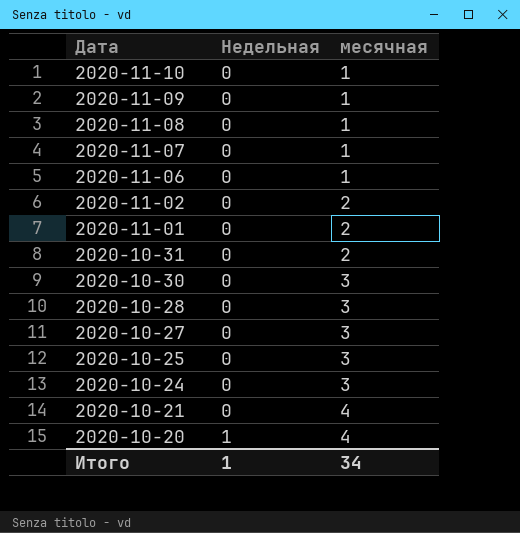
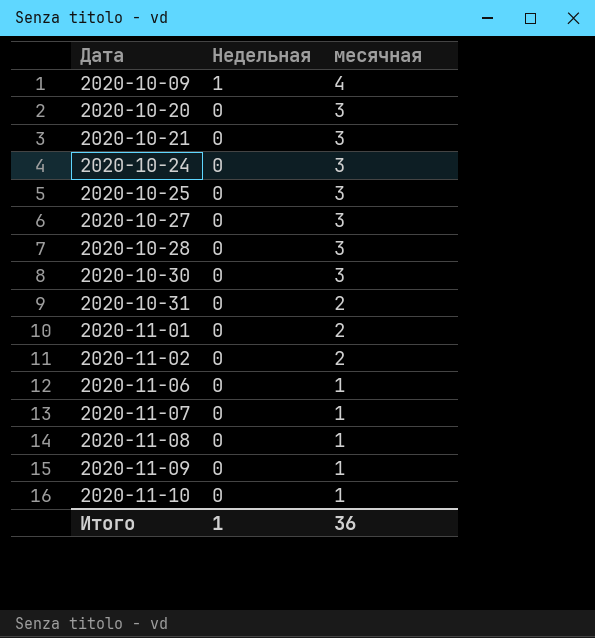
row order: Дата descending -> Дата ascending
row 2020-10-09: none -> 1 | 4
2020-10-20 | Недельная: 1 -> 0
2020-10-20 | месячная: 4 -> 3
2020-10-21 | месячная: 4 -> 3
Итого | месячная: 34 -> 36

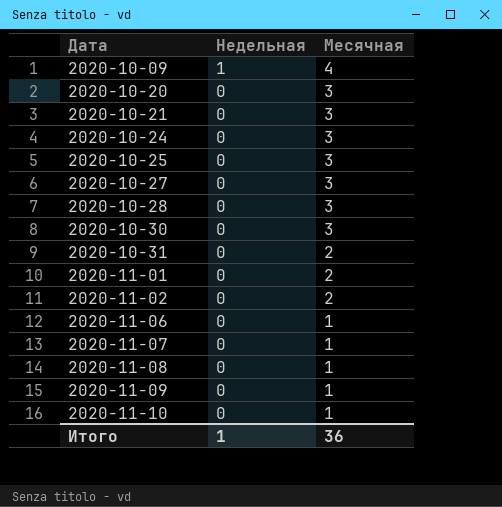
column name: месячная -> Месячная

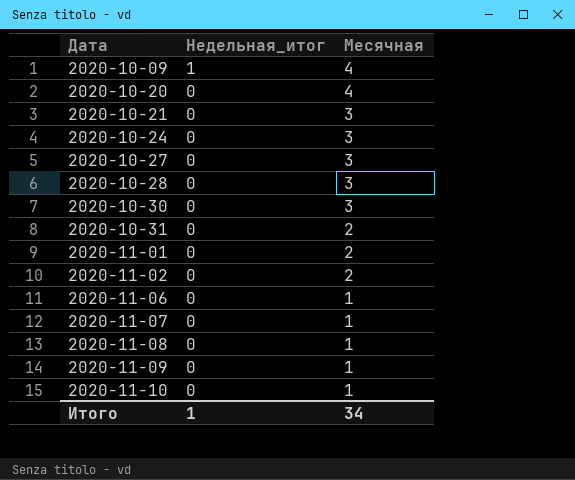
column name: Недельная -> Недельная_итог
row 2020-10-25: 0 | 3 -> none
2020-10-20 | Месячная: 3 -> 4
Итого | Месячная: 36 -> 34

